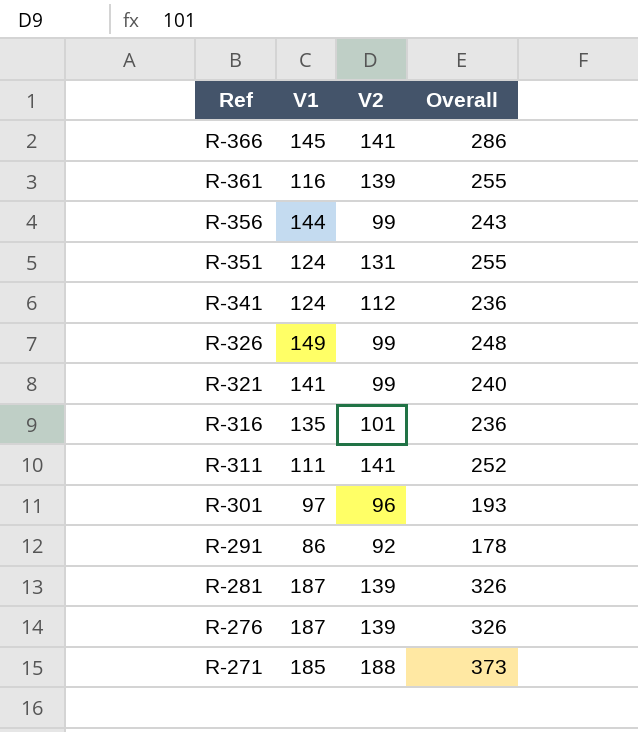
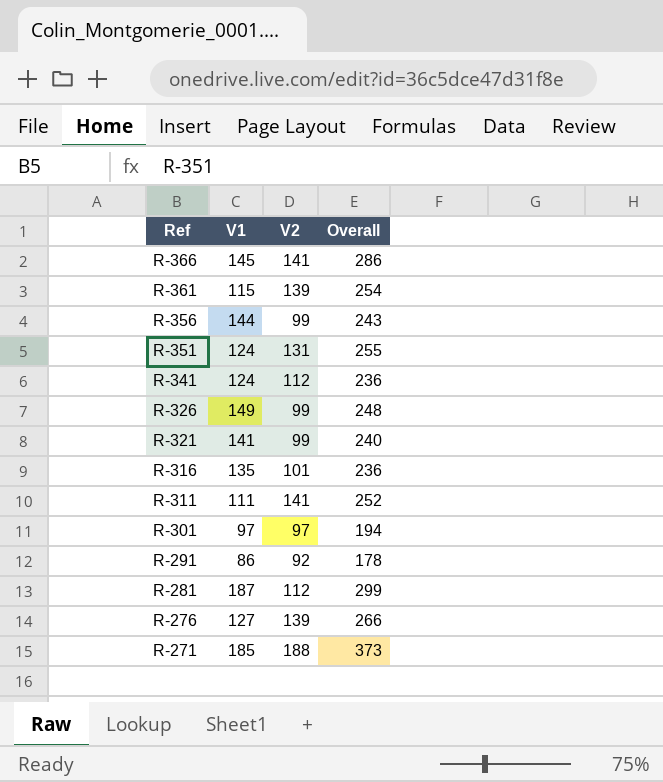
R-361 | V1: 116 -> 115
R-361 | Overall: 255 -> 254
R-301 | V2: 96 -> 97
R-301 | Overall: 193 -> 194
R-281 | V2: 139 -> 112
R-281 | Overall: 326 -> 299
R-276 | V1: 187 -> 127
R-276 | Overall: 326 -> 266

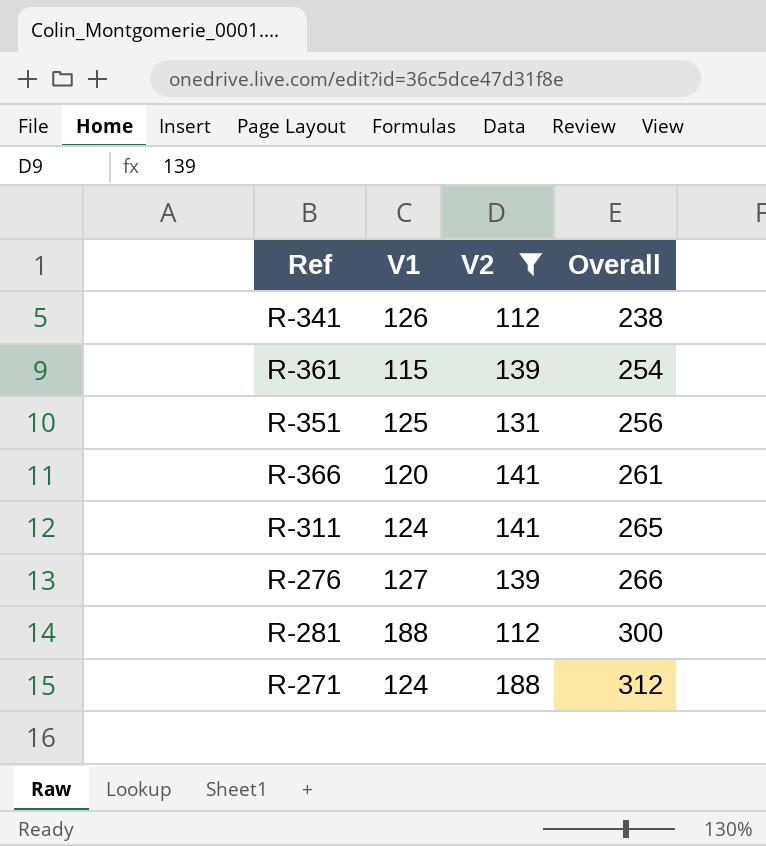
filter: none -> V2 >= 112
row order: Ref descending -> Overall ascending
R-341 | V1: 124 -> 126
R-341 | Overall: 236 -> 238
R-351 | V1: 124 -> 125
R-351 | Overall: 255 -> 256
R-366 | V1: 145 -> 120
R-366 | Overall: 286 -> 261
R-311 | V1: 111 -> 124
R-311 | Overall: 252 -> 265
R-281 | V1: 187 -> 188
R-281 | Overall: 299 -> 300
R-271 | V1: 185 -> 124
R-271 | Overall: 373 -> 312

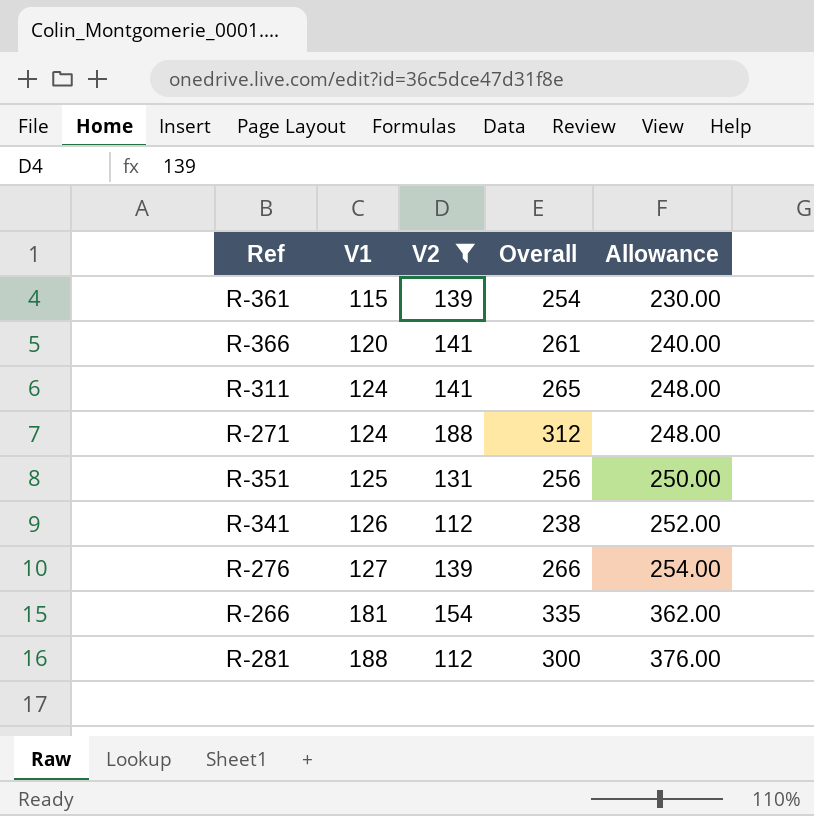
row order: Overall ascending -> V1 ascending
column Allowance | formula: none -> [V1] * 2
row R-266: none -> 181 | 154 | 335 | 362.00

